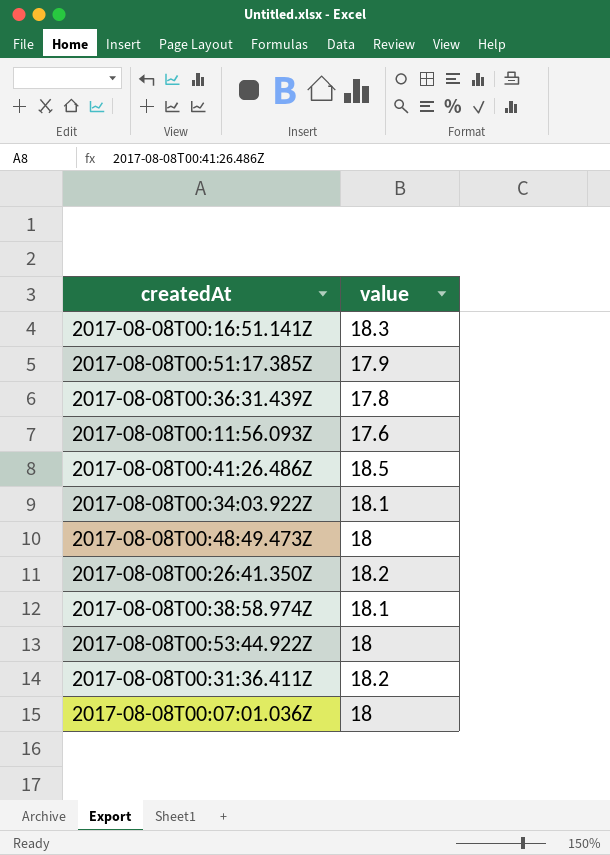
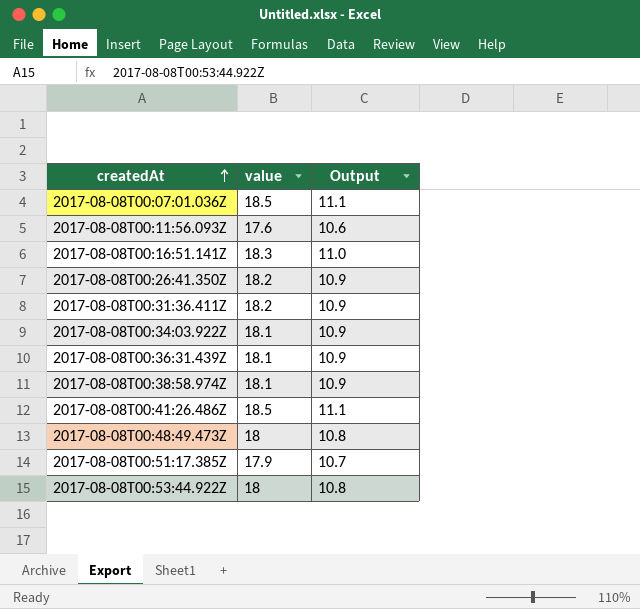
row order: none -> createdAt ascending
column Output | formula: none -> [value] * 0.6
2017-08-08T00:07:01.036Z | value: 18 -> 18.5
2017-08-08T00:36:31.439Z | value: 17.8 -> 18.1

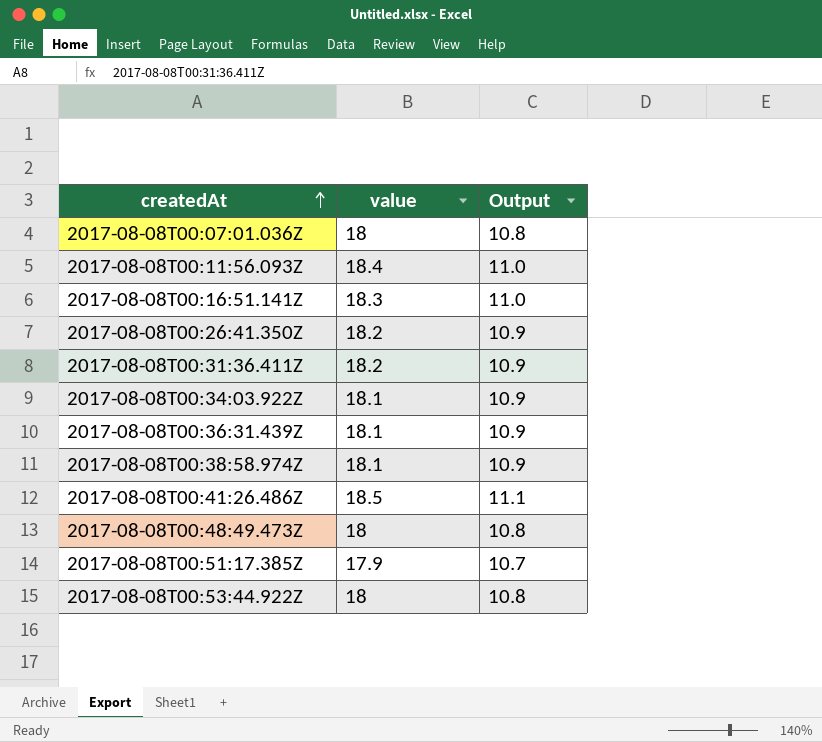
2017-08-08T00:07:01.036Z | value: 18.5 -> 18
2017-08-08T00:07:01.036Z | Output: 11.1 -> 10.8
2017-08-08T00:11:56.093Z | value: 17.6 -> 18.4
2017-08-08T00:11:56.093Z | Output: 10.6 -> 11.0

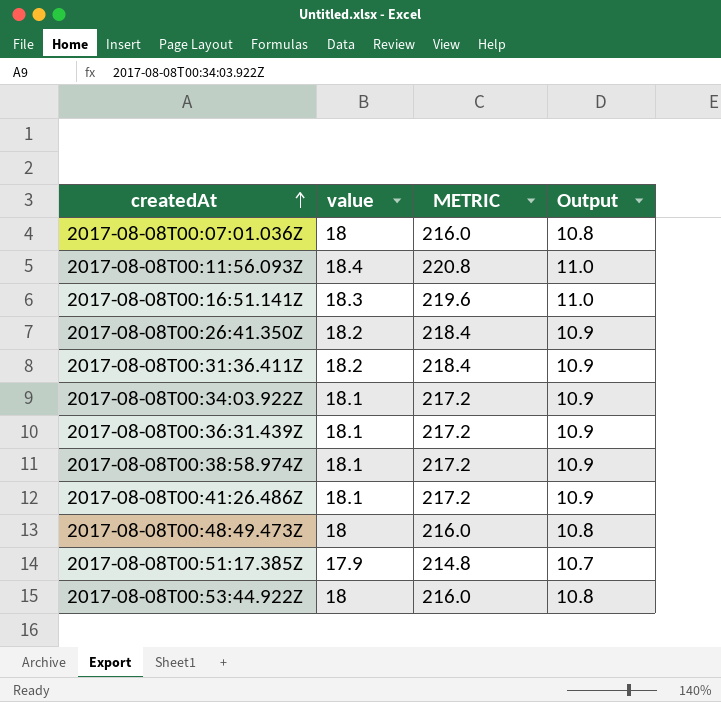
column METRIC | formula: none -> [value] * 12
2017-08-08T00:41:26.486Z | value: 18.5 -> 18.1
2017-08-08T00:41:26.486Z | Output: 11.1 -> 10.9

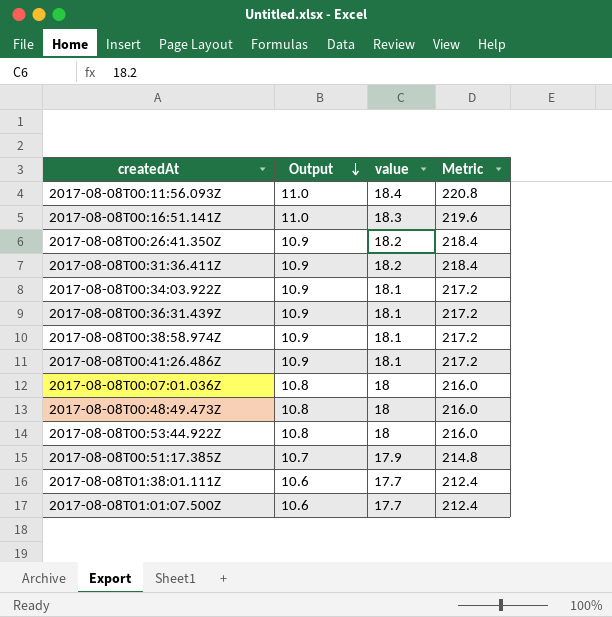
row order: createdAt ascending -> Output descending
column Output | position: 4 -> 2
column name: METRIC -> Metric
row 2017-08-08T01:38:01.111Z: none -> 10.6 | 17.7 | 212.4
row 2017-08-08T01:01:07.500Z: none -> 10.6 | 17.7 | 212.4

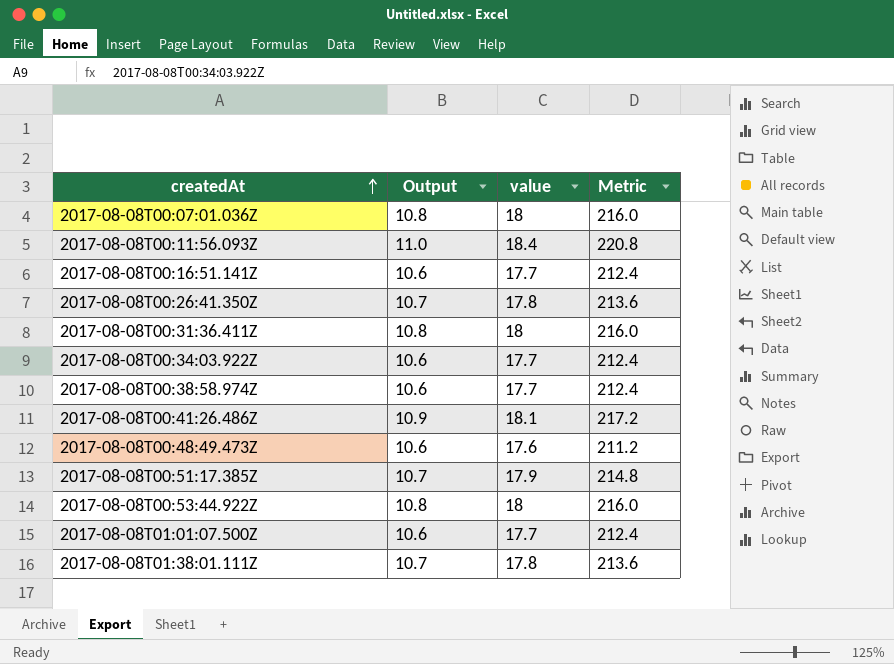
row order: Output descending -> createdAt ascending
row 2017-08-08T00:36:31.439Z: 10.9 | 18.1 | 217.2 -> none
2017-08-08T00:16:51.141Z | Output: 11.0 -> 10.6
2017-08-08T00:16:51.141Z | value: 18.3 -> 17.7
2017-08-08T00:16:51.141Z | Metric: 219.6 -> 212.4
2017-08-08T00:26:41.350Z | Output: 10.9 -> 10.7
2017-08-08T00:26:41.350Z | value: 18.2 -> 17.8
2017-08-08T00:26:41.350Z | Metric: 218.4 -> 213.6
2017-08-08T00:31:36.411Z | Output: 10.9 -> 10.8
2017-08-08T00:31:36.411Z | value: 18.2 -> 18
2017-08-08T00:31:36.411Z | Metric: 218.4 -> 216.0
2017-08-08T00:34:03.922Z | Output: 10.9 -> 10.6
2017-08-08T00:34:03.922Z | value: 18.1 -> 17.7
2017-08-08T00:34:03.922Z | Metric: 217.2 -> 212.4
2017-08-08T00:38:58.974Z | Output: 10.9 -> 10.6
2017-08-08T00:38:58.974Z | value: 18.1 -> 17.7
2017-08-08T00:38:58.974Z | Metric: 217.2 -> 212.4
2017-08-08T00:48:49.473Z | Output: 10.8 -> 10.6
2017-08-08T00:48:49.473Z | value: 18 -> 17.6
2017-08-08T00:48:49.473Z | Metric: 216.0 -> 211.2
2017-08-08T01:38:01.111Z | Output: 10.6 -> 10.7
2017-08-08T01:38:01.111Z | value: 17.7 -> 17.8
2017-08-08T01:38:01.111Z | Metric: 212.4 -> 213.6

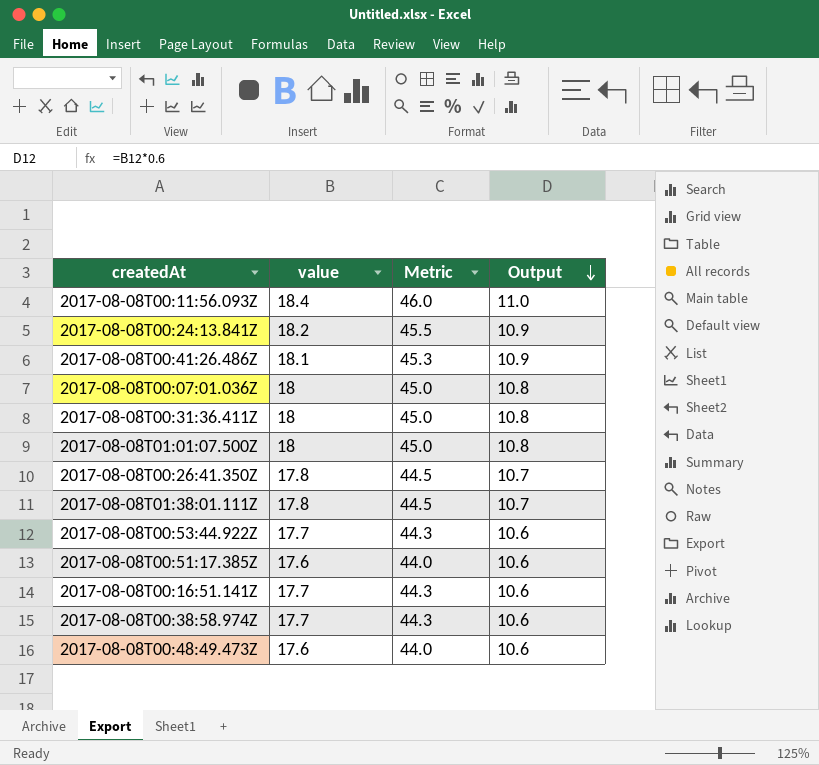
row order: createdAt ascending -> Output descending
column Metric | formula: [value] * 12 -> [value] * 2.5
column Output | position: 2 -> 4
row 2017-08-08T00:34:03.922Z: 10.6 | 17.7 | 212.4 -> none
row 2017-08-08T00:24:13.841Z: none -> 18.2 | 45.5 | 10.9
2017-08-08T01:01:07.500Z | value: 17.7 -> 18
2017-08-08T01:01:07.500Z | Output: 10.6 -> 10.8
2017-08-08T00:53:44.922Z | value: 18 -> 17.7
2017-08-08T00:53:44.922Z | Output: 10.8 -> 10.6
2017-08-08T00:51:17.385Z | value: 17.9 -> 17.6
2017-08-08T00:51:17.385Z | Output: 10.7 -> 10.6

